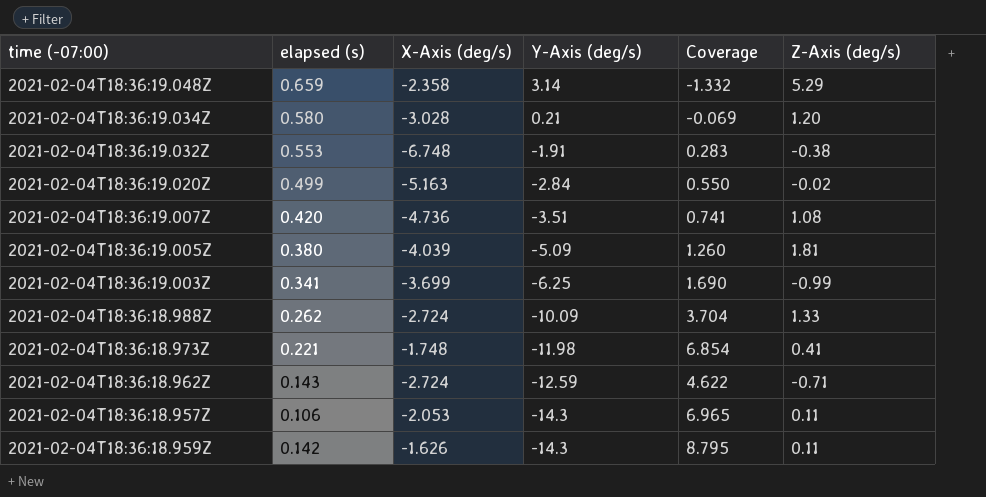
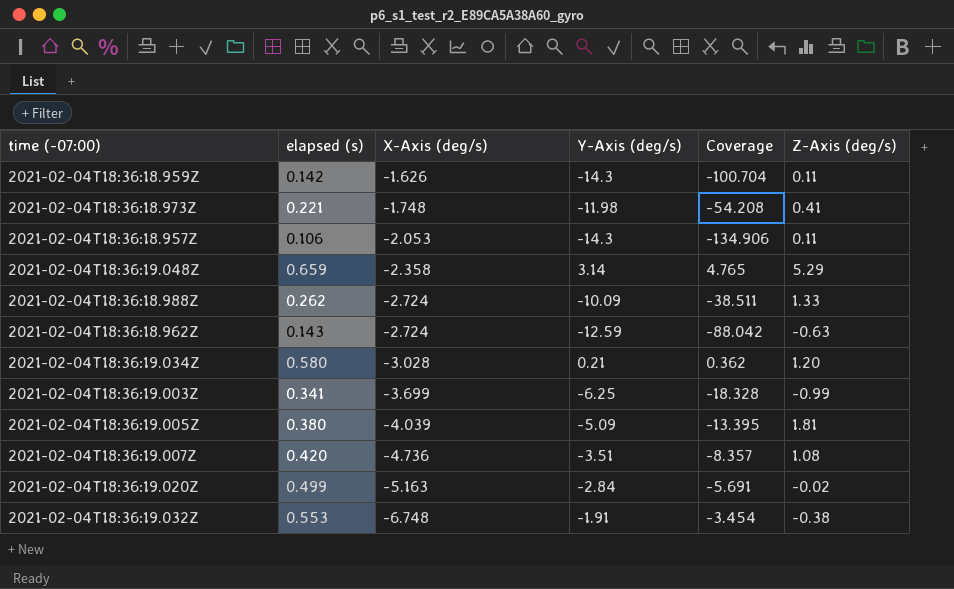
row order: Y-Axis (deg/s) descending -> X-Axis (deg/s) descending
column Coverage | formula: [Y-Axis (deg/s)] / [X-Axis (deg/s)] -> [Y-Axis (deg/s)] / [elapsed (s)]
2021-02-04T18:36:18.962Z | Z-Axis (deg/s): -0.71 -> -0.63

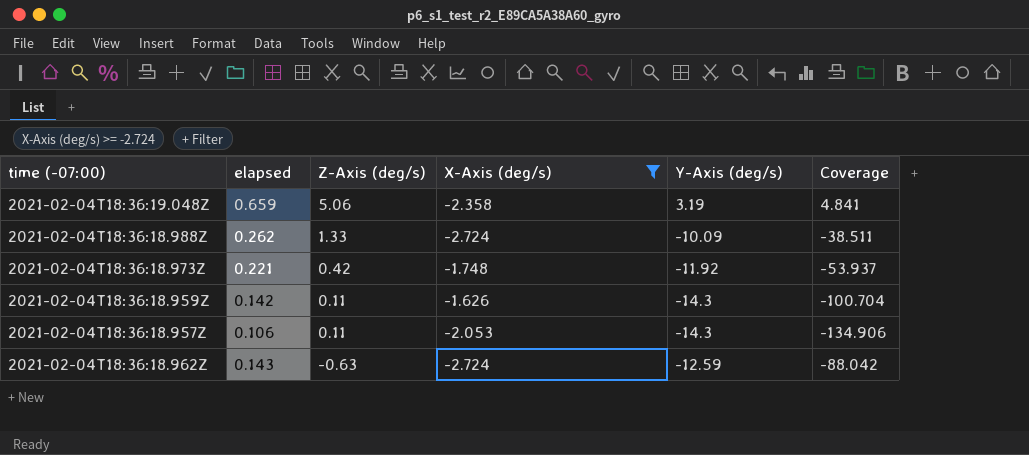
filter: none -> X-Axis (deg/s) >= -2.724
row order: X-Axis (deg/s) descending -> Z-Axis (deg/s) descending
column name: elapsed (s) -> elapsed
column Z-Axis (deg/s) | position: 6 -> 3
2021-02-04T18:36:19.048Z | Z-Axis (deg/s): 5.29 -> 5.06
2021-02-04T18:36:19.048Z | Y-Axis (deg/s): 3.14 -> 3.19
2021-02-04T18:36:19.048Z | Coverage: 4.765 -> 4.841
2021-02-04T18:36:18.973Z | Z-Axis (deg/s): 0.41 -> 0.42
2021-02-04T18:36:18.973Z | Y-Axis (deg/s): -11.98 -> -11.92
2021-02-04T18:36:18.973Z | Coverage: -54.208 -> -53.937

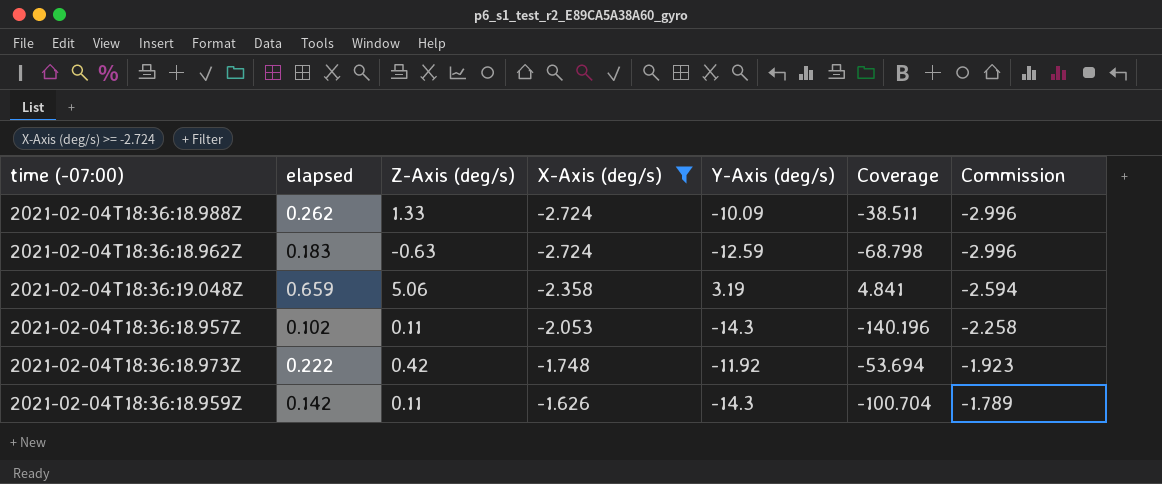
row order: Z-Axis (deg/s) descending -> X-Axis (deg/s) ascending
column Commission | formula: none -> [X-Axis (deg/s)] * 1.1
2021-02-04T18:36:18.962Z | elapsed: 0.143 -> 0.183
2021-02-04T18:36:18.962Z | Coverage: -88.042 -> -68.798
2021-02-04T18:36:18.957Z | elapsed: 0.106 -> 0.102
2021-02-04T18:36:18.957Z | Coverage: -134.906 -> -140.196
2021-02-04T18:36:18.973Z | elapsed: 0.221 -> 0.222
2021-02-04T18:36:18.973Z | Coverage: -53.937 -> -53.694

